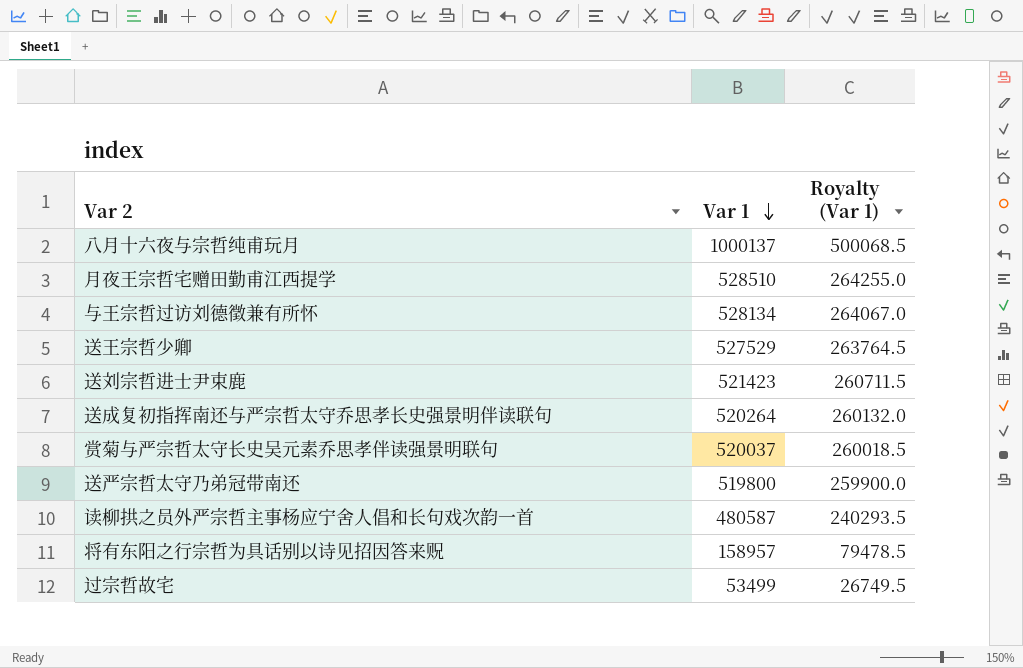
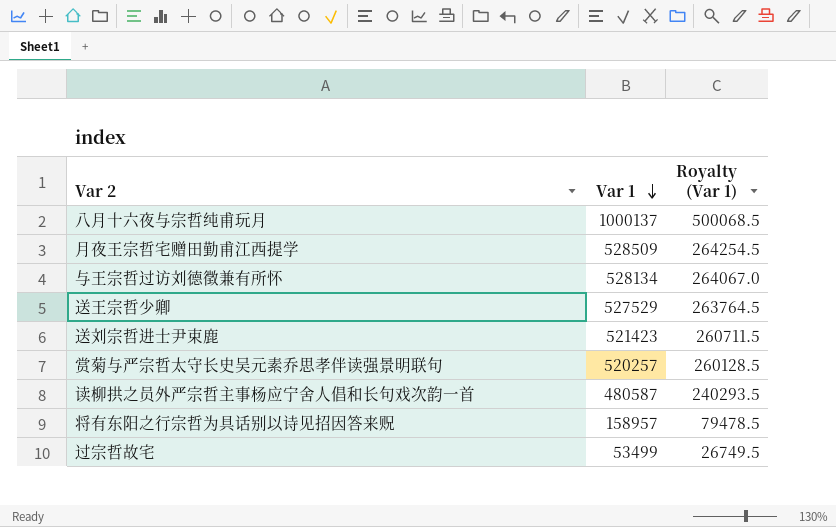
row 送成复初指挥南还与严宗哲太守乔思孝长史强景明伴读联句: 520264 | 260132.0 -> none
row 送严宗哲太守乃弟冠带南还: 519800 | 259900.0 -> none
月夜王宗哲宅赠田勤甫江西提学 | Var 1: 528510 -> 528509
月夜王宗哲宅赠田勤甫江西提学 | Royalty (Var 1): 264255.0 -> 264254.5
赏菊与严宗哲太守长史吴元素乔思孝伴读强景明联句 | Var 1: 520037 -> 520257
赏菊与严宗哲太守长史吴元素乔思孝伴读强景明联句 | Royalty (Var 1): 260018.5 -> 260128.5

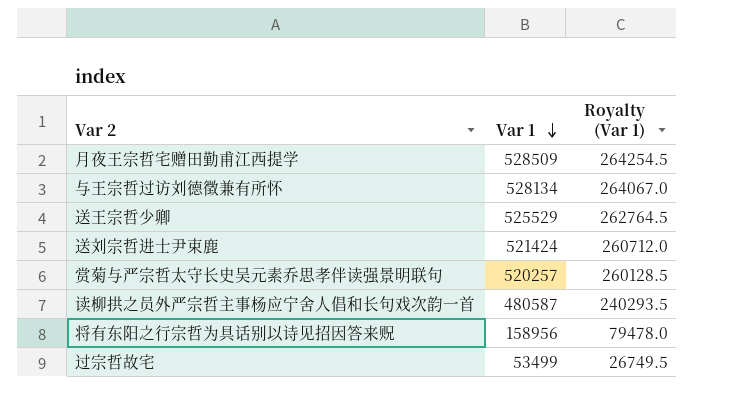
row 八月十六夜与宗哲纯甫玩月: 1000137 | 500068.5 -> none
送王宗哲少卿 | Var 1: 527529 -> 525529
送王宗哲少卿 | Royalty (Var 1): 263764.5 -> 262764.5
送刘宗哲进士尹束鹿 | Var 1: 521423 -> 521424
送刘宗哲进士尹束鹿 | Royalty (Var 1): 260711.5 -> 260712.0
将有东阳之行宗哲为具话别以诗见招因答来贶 | Var 1: 158957 -> 158956
将有东阳之行宗哲为具话别以诗见招因答来贶 | Royalty (Var 1): 79478.5 -> 79478.0

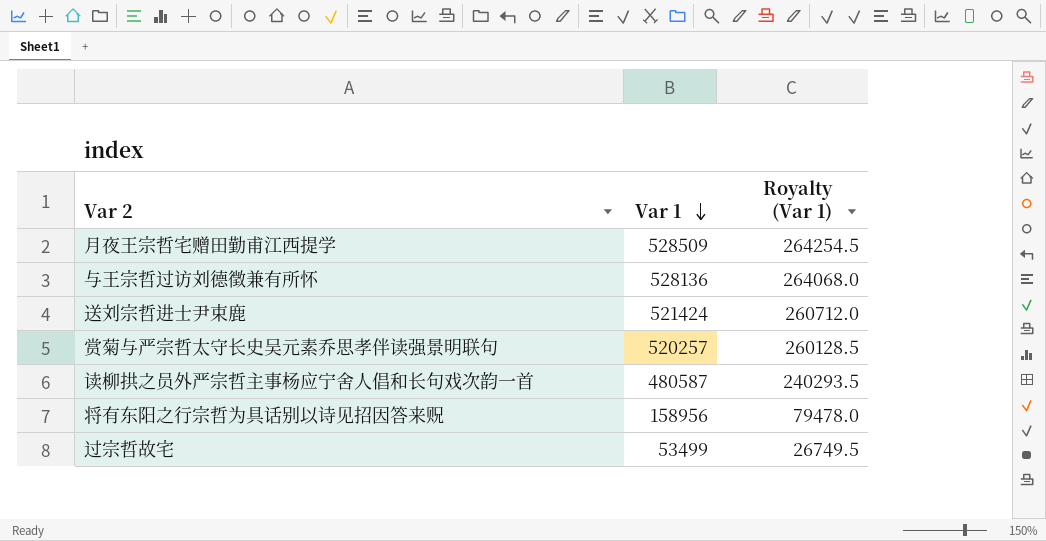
row 送王宗哲少卿: 525529 | 262764.5 -> none
与王宗哲过访刘德徵兼有所怀 | Var 1: 528134 -> 528136
与王宗哲过访刘德徵兼有所怀 | Royalty (Var 1): 264067.0 -> 264068.0

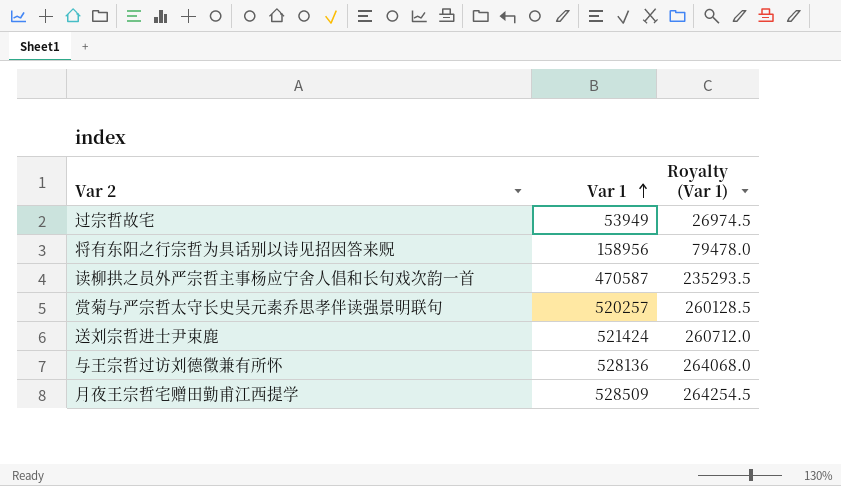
row order: Var 1 descending -> Var 1 ascending
过宗哲故宅 | Var 1: 53499 -> 53949
过宗哲故宅 | Royalty (Var 1): 26749.5 -> 26974.5
读柳拱之员外严宗哲主事杨应宁舍人倡和长句戏次韵一首 | Var 1: 480587 -> 470587
读柳拱之员外严宗哲主事杨应宁舍人倡和长句戏次韵一首 | Royalty (Var 1): 240293.5 -> 235293.5

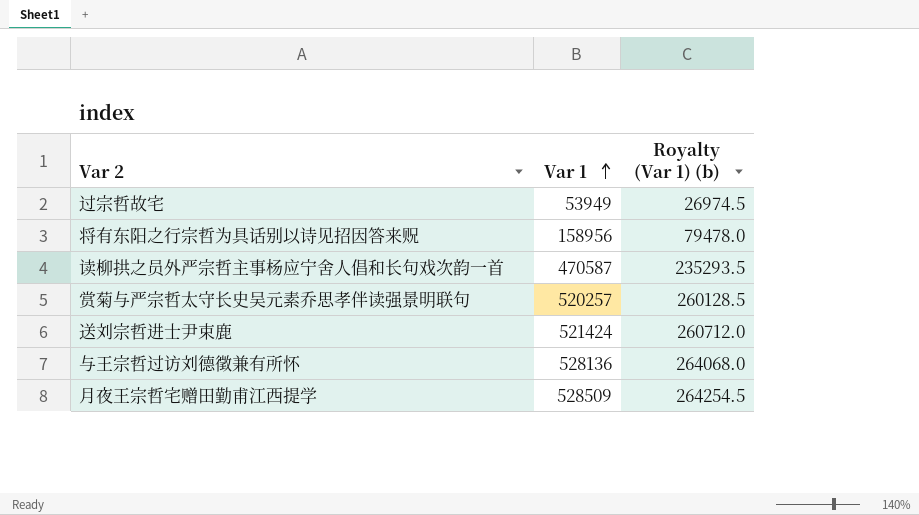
column name: Royalty (Var 1) -> Royalty (Var 1) (b)

